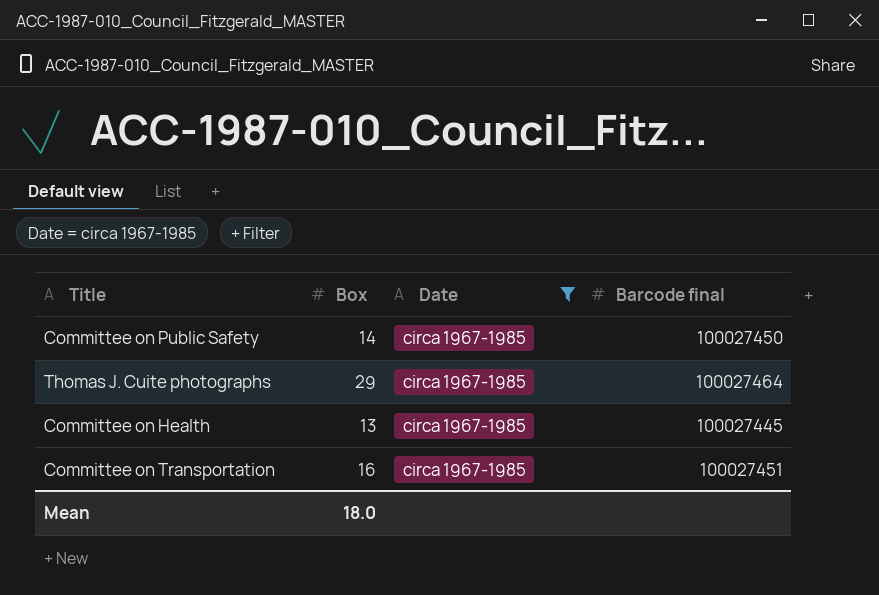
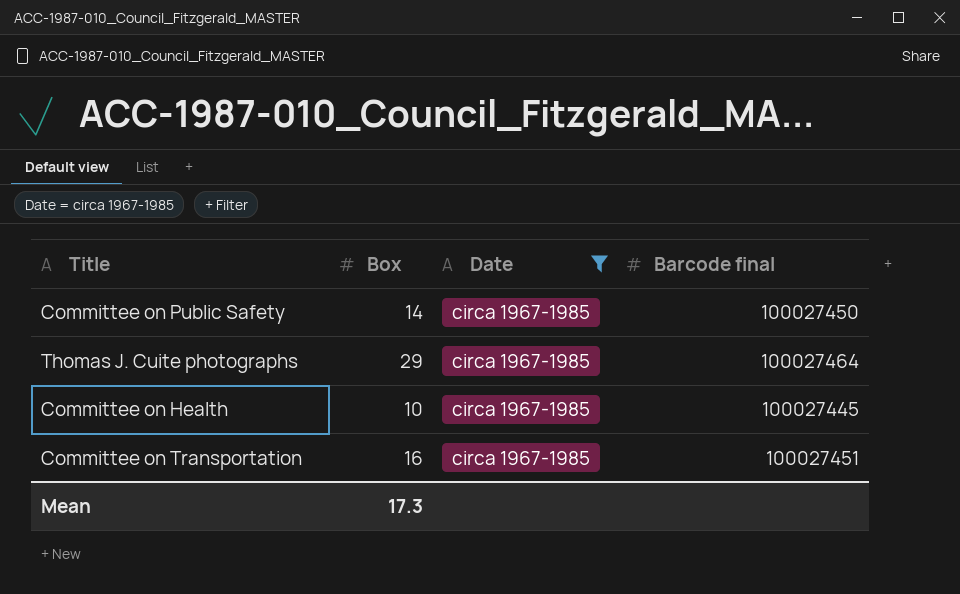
Committee on Health | Box: 13 -> 10
Mean | Box: 18.0 -> 17.3

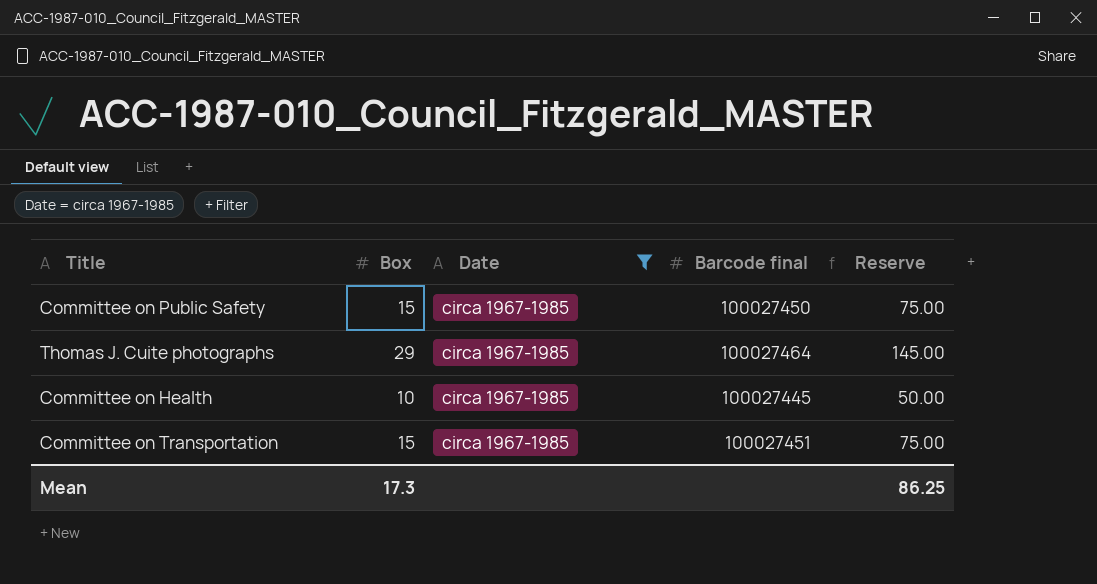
column Reserve | formula: none -> [Box] * 5
Committee on Public Safety | Box: 14 -> 15
Committee on Transportation | Box: 16 -> 15

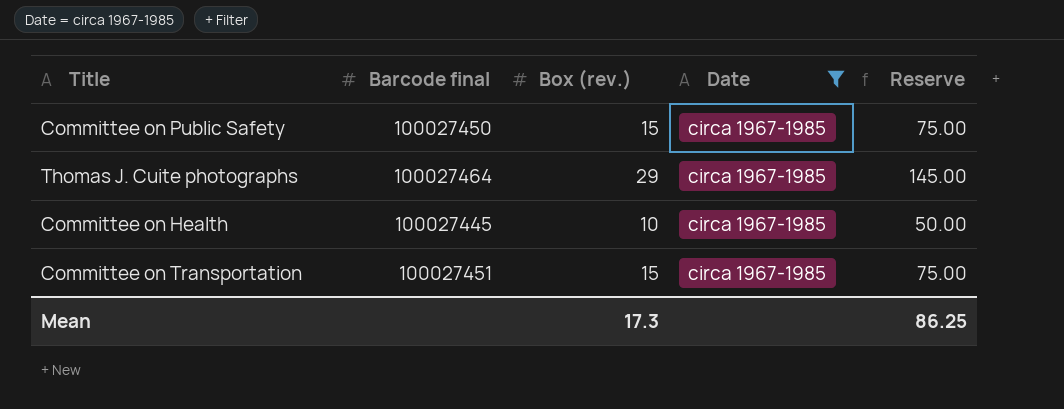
column Barcode final | position: 4 -> 2
column name: Box -> Box (rev.)

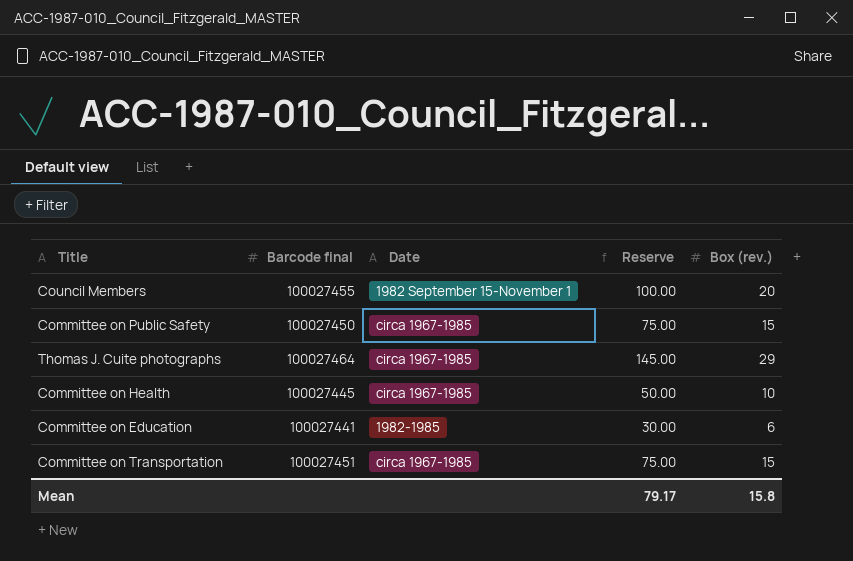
filter: Date = circa 1967-1985 -> none
column Box (rev.) | position: 3 -> 5
Mean | Reserve: 86.25 -> 79.17
Mean | Box (rev.): 17.3 -> 15.8

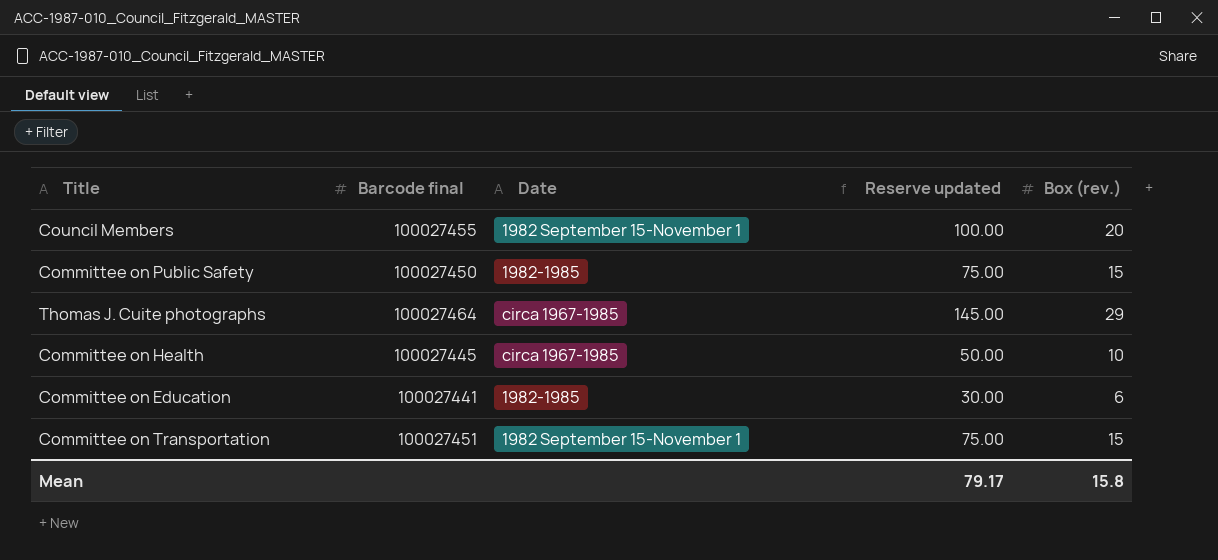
column name: Reserve -> Reserve updated
Committee on Public Safety | Date: circa 1967-1985 -> 1982-1985
Committee on Transportation | Date: circa 1967-1985 -> 1982 September 15-November 1

